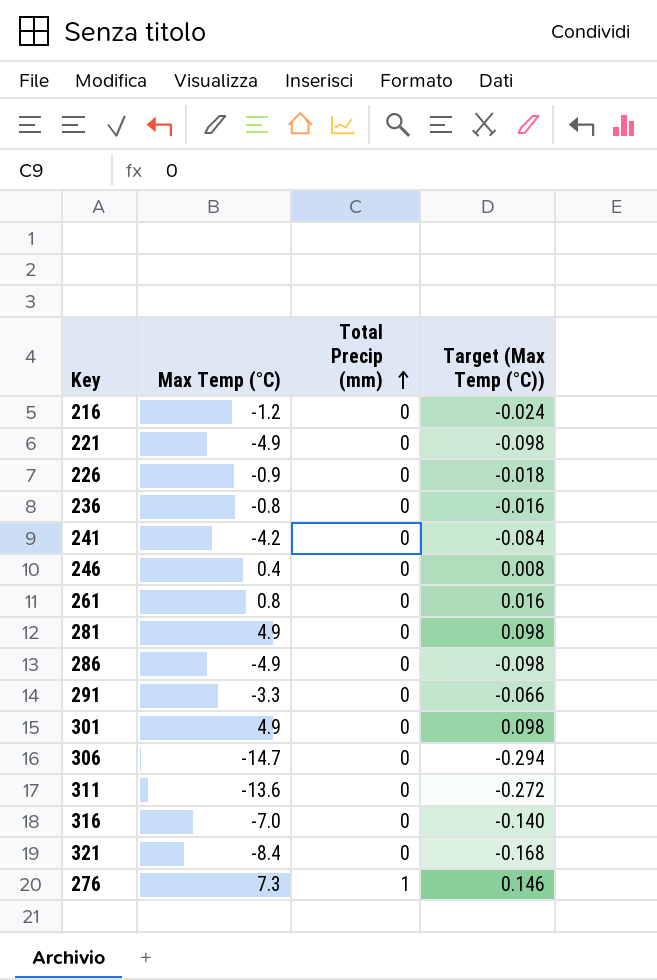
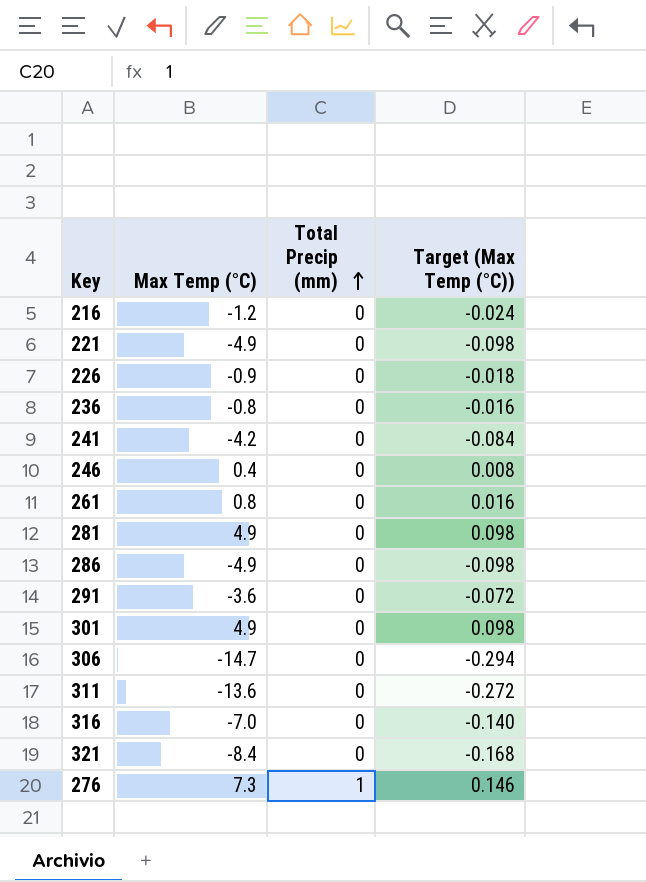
291 | Max Temp (°C): -3.3 -> -3.6
291 | Target (Max Temp (°C)): -0.066 -> -0.072

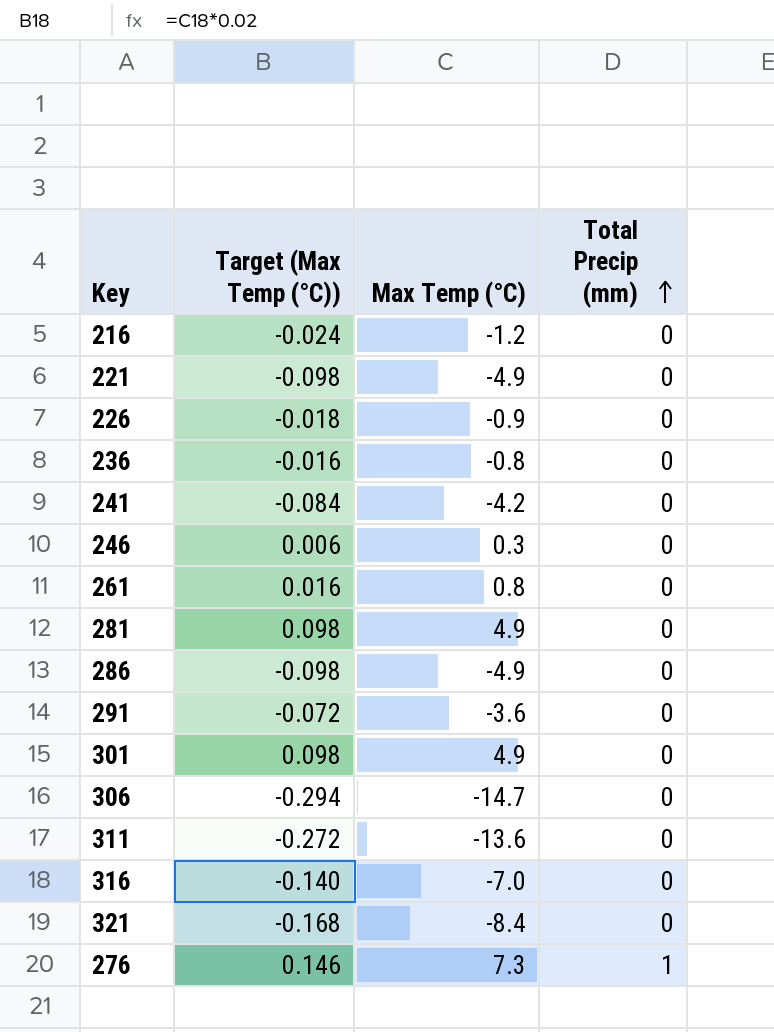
column Target (Max Temp (°C)) | position: 4 -> 2
246 | Target (Max Temp (°C)): 0.008 -> 0.006
246 | Max Temp (°C): 0.4 -> 0.3

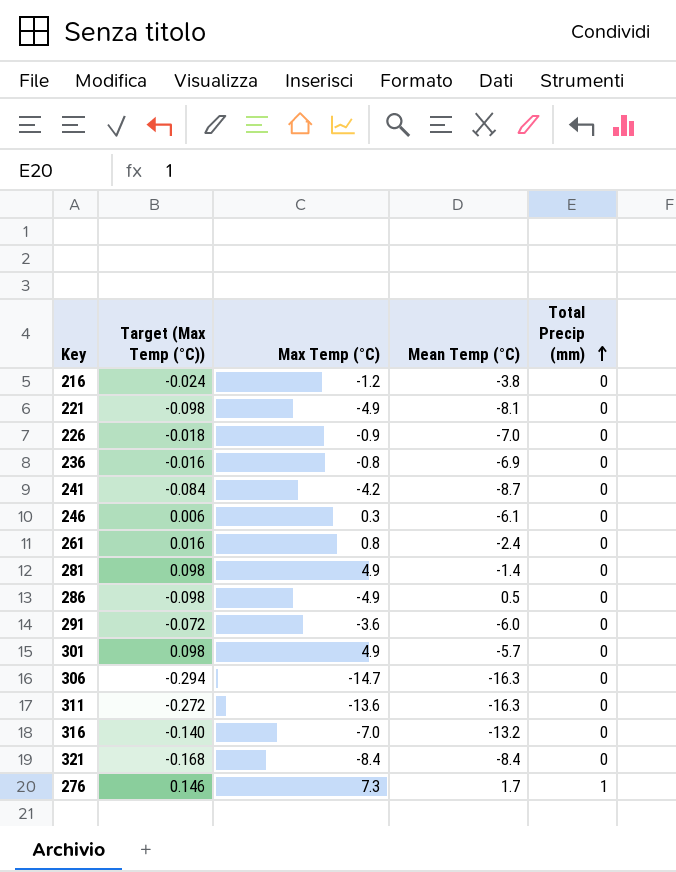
column Mean Temp (°C) | position: none -> 4

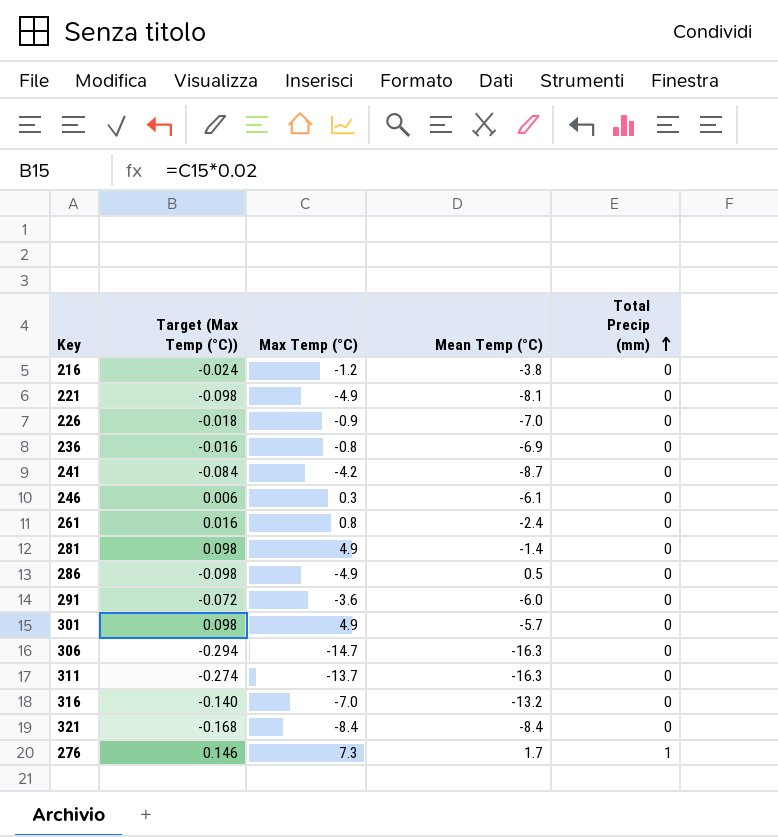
311 | Target (Max Temp (°C)): -0.272 -> -0.274
311 | Max Temp (°C): -13.6 -> -13.7

